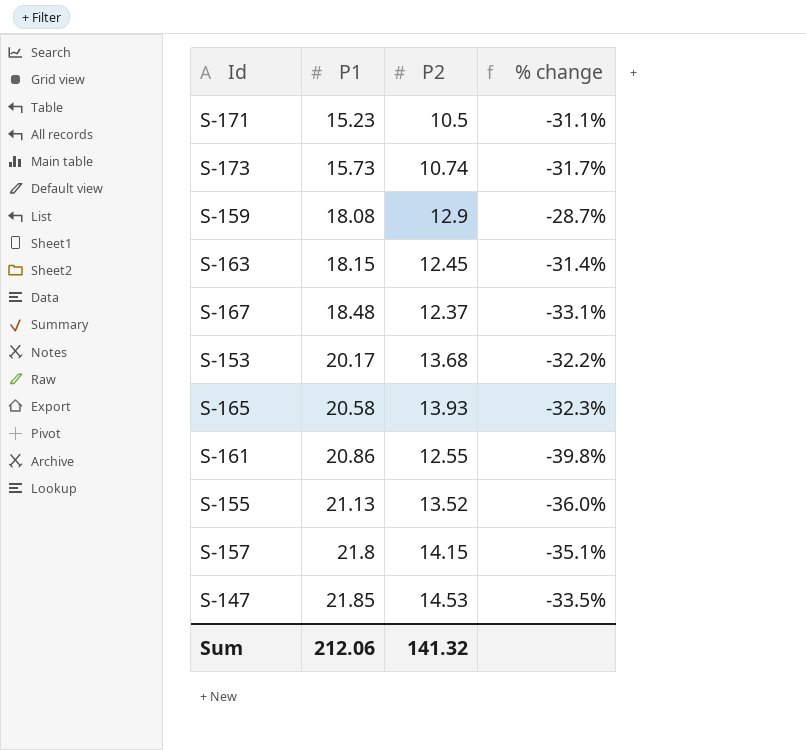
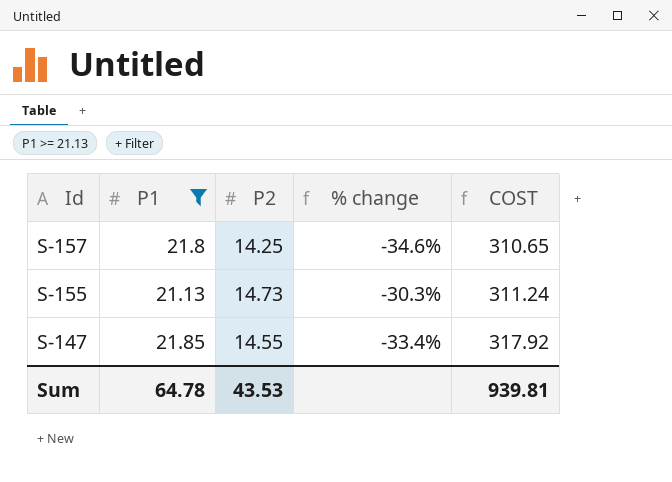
filter: none -> P1 >= 21.13
row order: P1 ascending -> Id descending
column COST | formula: none -> [P1] * [P2]
S-157 | P2: 14.15 -> 14.25
S-157 | % change: -35.1% -> -34.6%
S-155 | P2: 13.52 -> 14.73
S-155 | % change: -36.0% -> -30.3%
S-147 | P2: 14.53 -> 14.55
S-147 | % change: -33.5% -> -33.4%
Sum | P1: 212.06 -> 64.78
Sum | P2: 141.32 -> 43.53

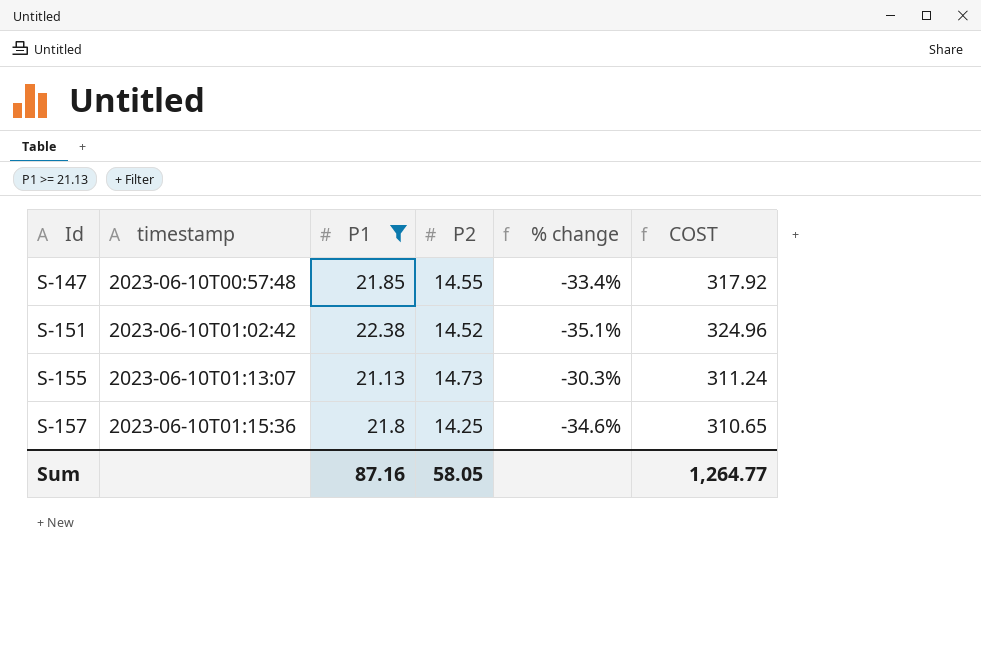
row order: Id descending -> Id ascending
column timestamp | position: none -> 2
row S-151: none -> 2023-06-10T01:02:42 | 22.38 | 14.52 | -35.1% | 324.96
Sum | P1: 64.78 -> 87.16
Sum | P2: 43.53 -> 58.05
Sum | COST: 939.81 -> 1,264.77

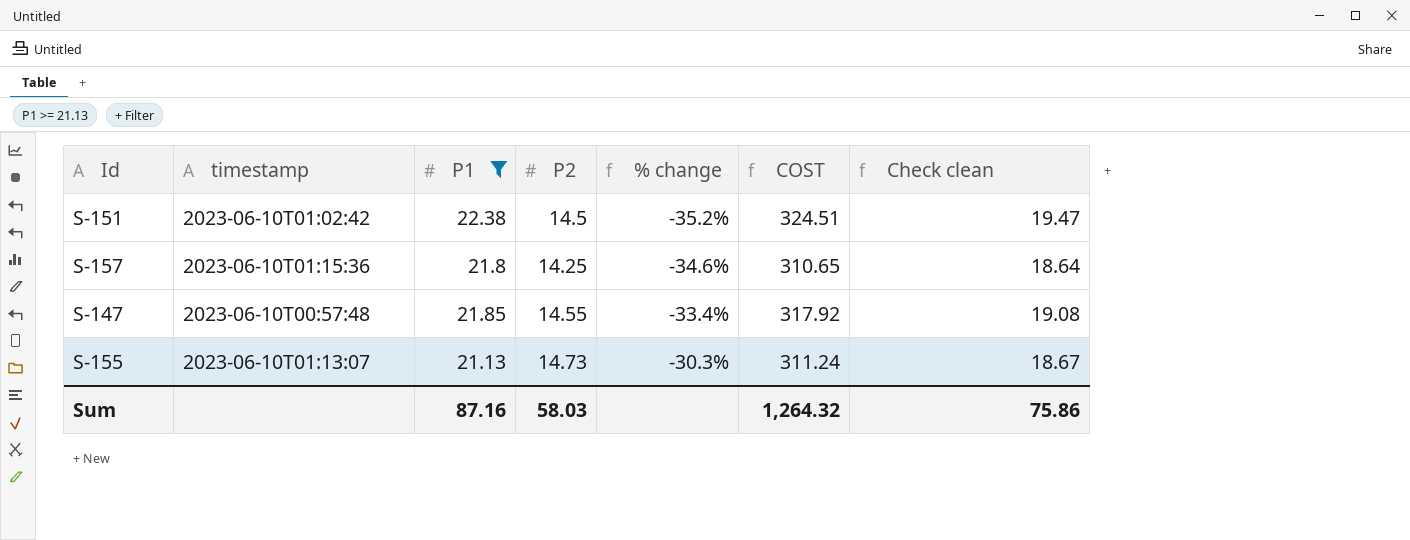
row order: Id ascending -> % change ascending
column Check clean | formula: none -> [COST] * 0.06
S-151 | P2: 14.52 -> 14.5
S-151 | % change: -35.1% -> -35.2%
S-151 | COST: 324.96 -> 324.51
Sum | P2: 58.05 -> 58.03
Sum | COST: 1,264.77 -> 1,264.32

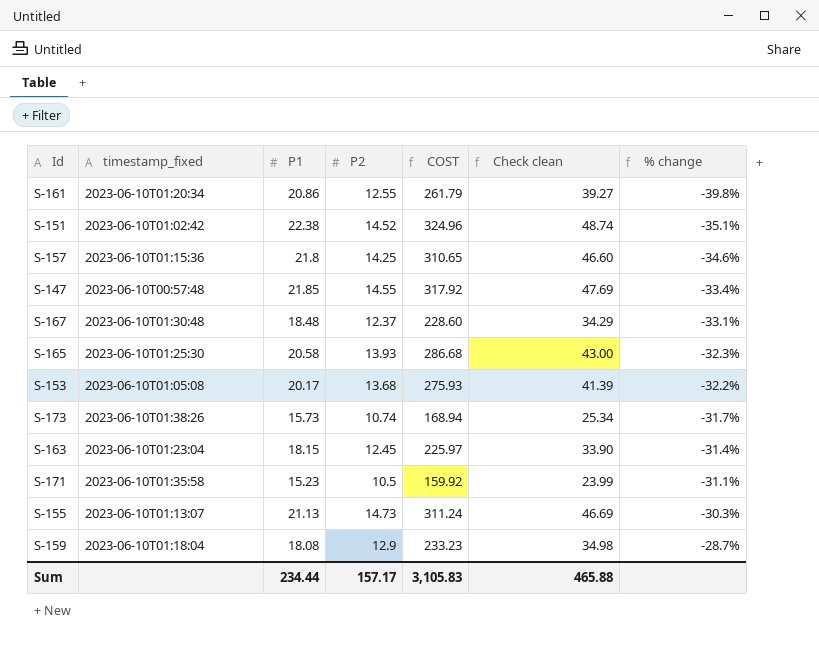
filter: P1 >= 21.13 -> none
column name: timestamp -> timestamp_fixed
column Check clean | formula: [COST] * 0.06 -> [COST] * 0.15
column % change | position: 5 -> 7
S-151 | P2: 14.5 -> 14.52
S-151 | COST: 324.51 -> 324.96
S-151 | % change: -35.2% -> -35.1%
Sum | P1: 87.16 -> 234.44
Sum | P2: 58.03 -> 157.17
Sum | COST: 1,264.32 -> 3,105.83
Sum | Check clean: 75.86 -> 465.88

